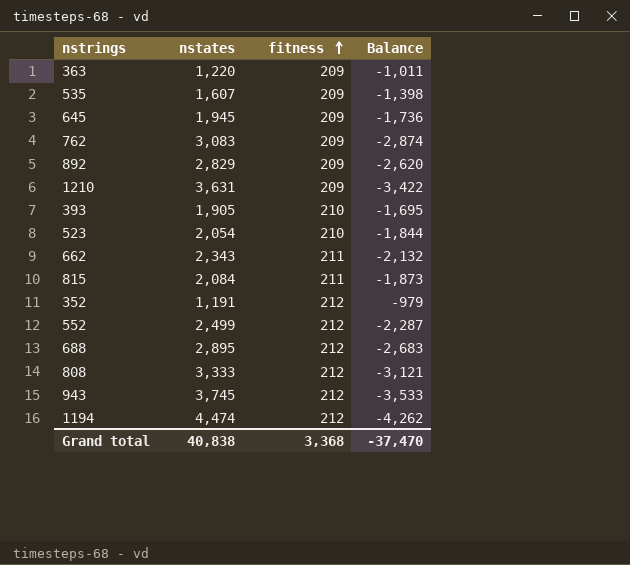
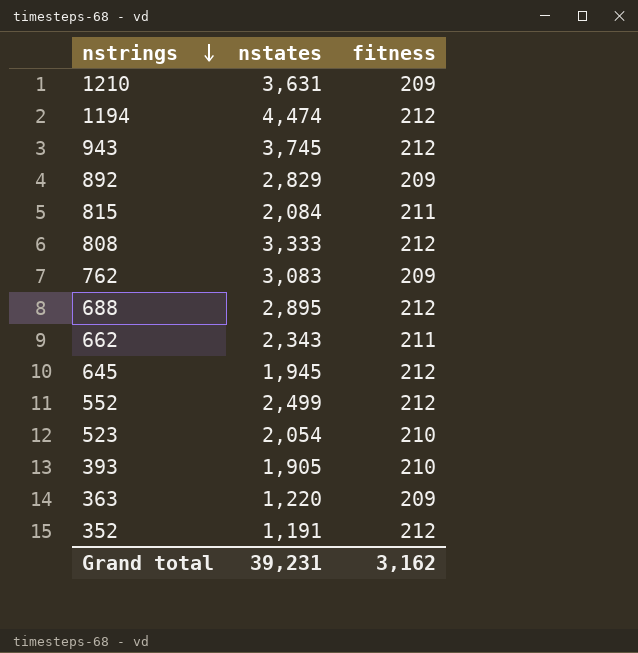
row order: fitness ascending -> nstrings descending
column Balance | formula: [fitness] - [nstates] -> none
row 535: 1,607 | 209 | -1,398 -> none
645 | fitness: 209 -> 212
Grand total | nstates: 40,838 -> 39,231
Grand total | fitness: 3,368 -> 3,162

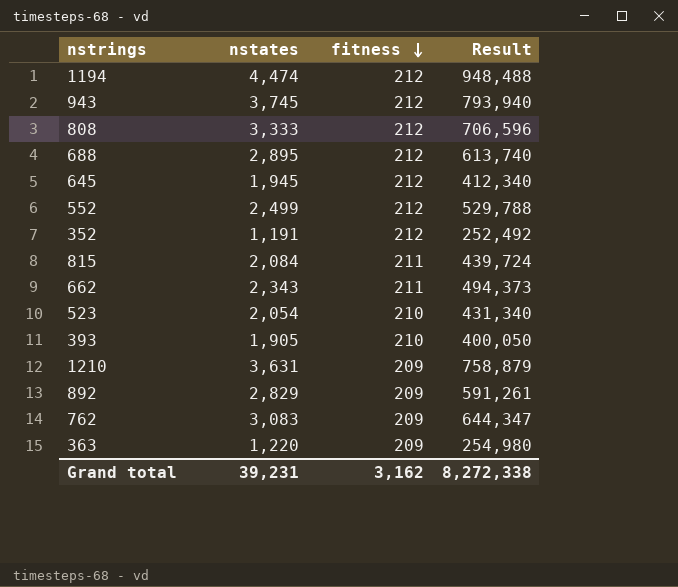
row order: nstrings descending -> fitness descending
column Result | formula: none -> [nstates] * [fitness]

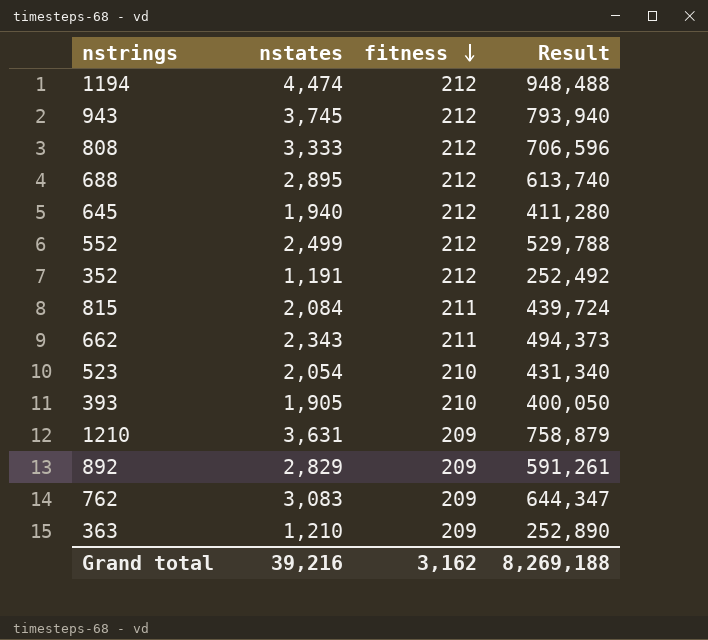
645 | nstates: 1,945 -> 1,940
645 | Result: 412,340 -> 411,280
363 | nstates: 1,220 -> 1,210
363 | Result: 254,980 -> 252,890
Grand total | nstates: 39,231 -> 39,216
Grand total | Result: 8,272,338 -> 8,269,188

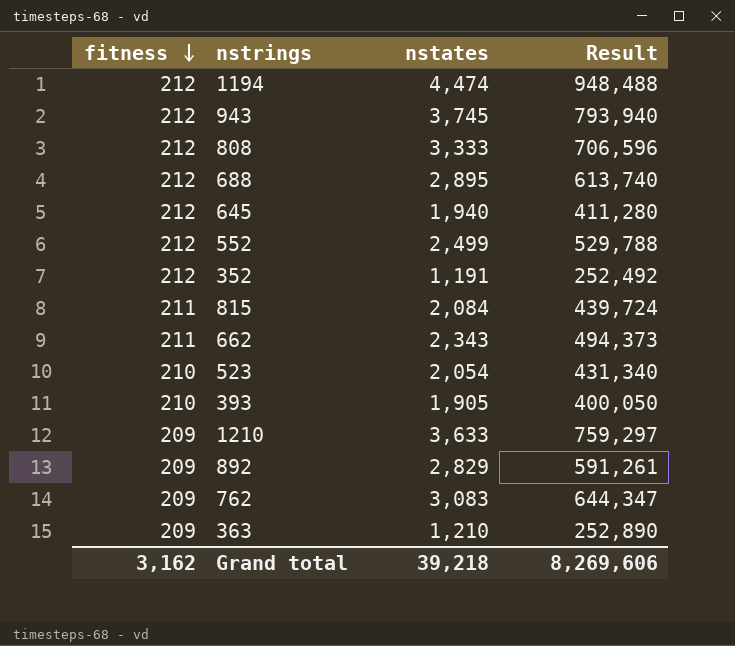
column fitness | position: 3 -> 1
1210 | nstates: 3,631 -> 3,633
1210 | Result: 758,879 -> 759,297
Grand total | nstates: 39,216 -> 39,218
Grand total | Result: 8,269,188 -> 8,269,606

